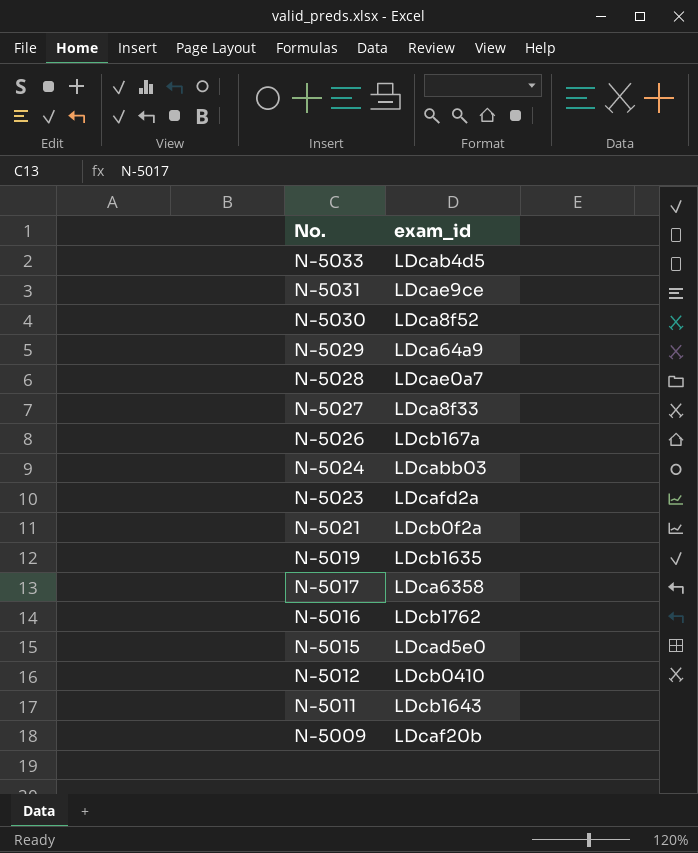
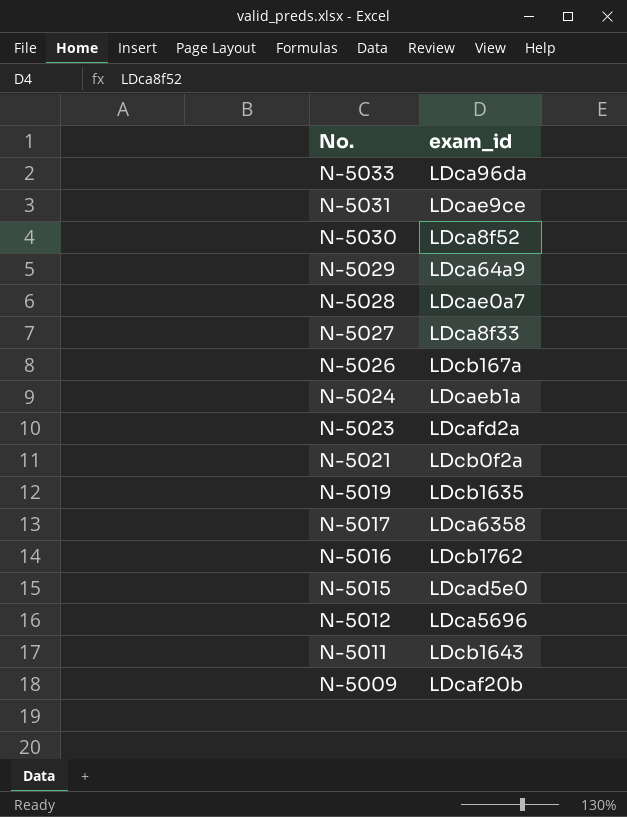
N-5033 | exam_id: LDcab4d5 -> LDca96da
N-5024 | exam_id: LDcabb03 -> LDcaeb1a
N-5012 | exam_id: LDcb0410 -> LDca5696

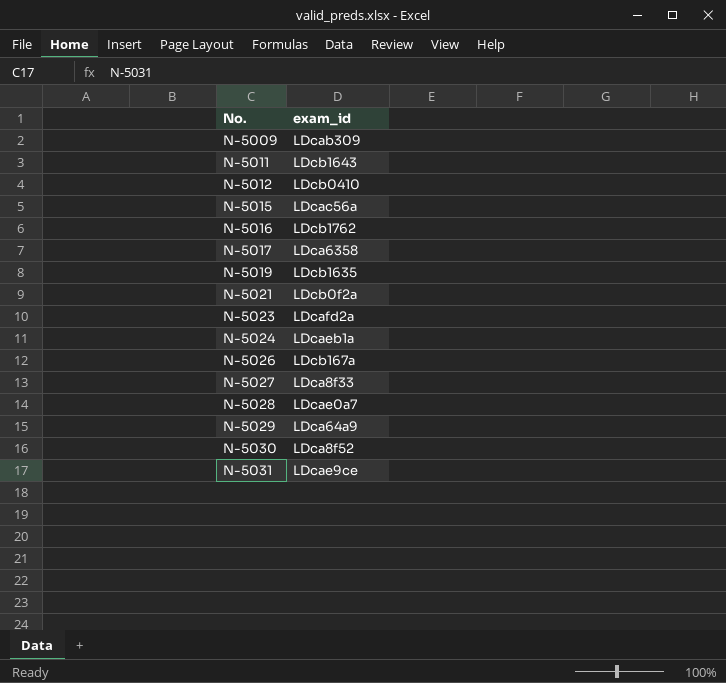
row order: No. descending -> No. ascending
row N-5033: LDca96da -> none
N-5009 | exam_id: LDcaf20b -> LDcab309
N-5012 | exam_id: LDca5696 -> LDcb0410
N-5015 | exam_id: LDcad5e0 -> LDcac56a

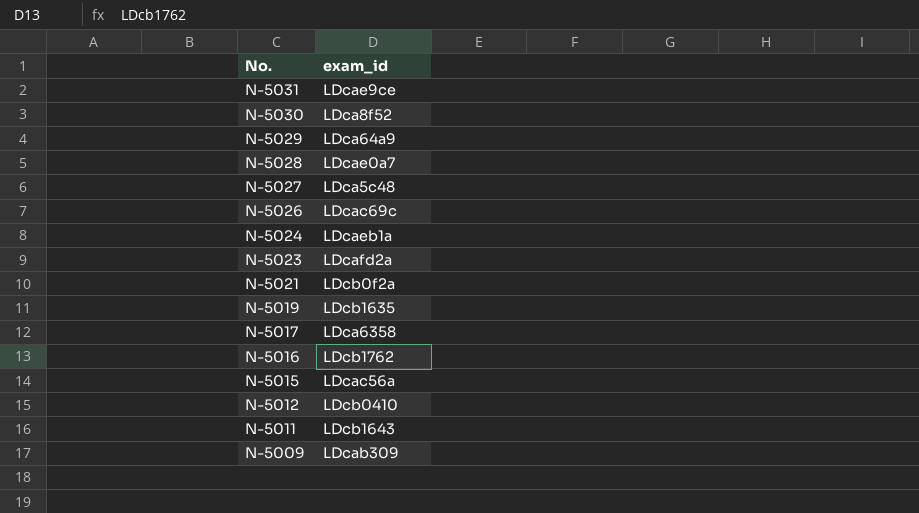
row order: No. ascending -> No. descending
N-5027 | exam_id: LDca8f33 -> LDca5c48
N-5026 | exam_id: LDcb167a -> LDcac69c

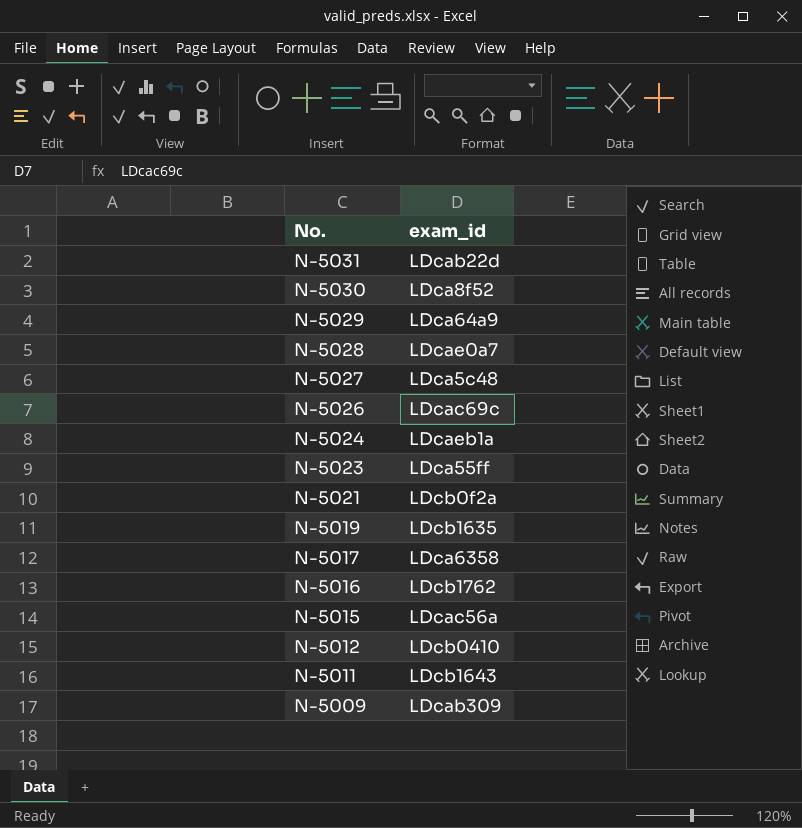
N-5031 | exam_id: LDcae9ce -> LDcab22d
N-5023 | exam_id: LDcafd2a -> LDca55ff

